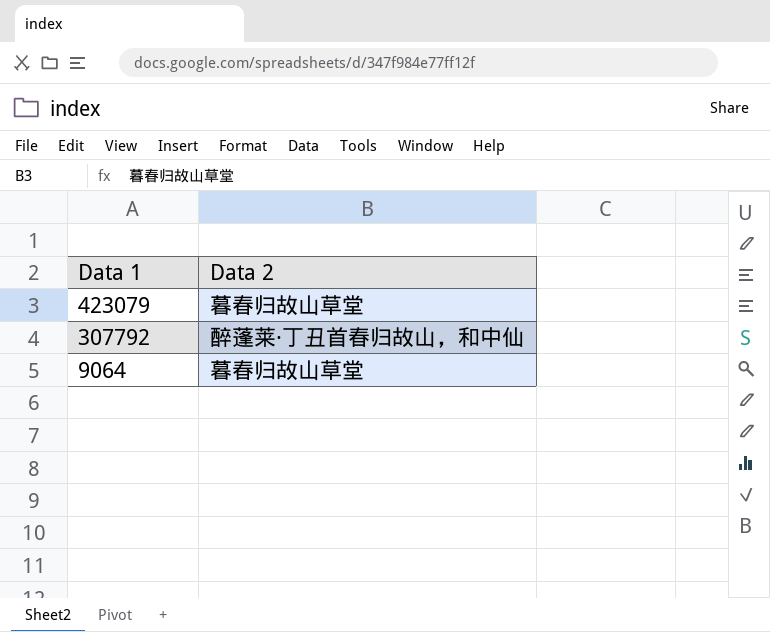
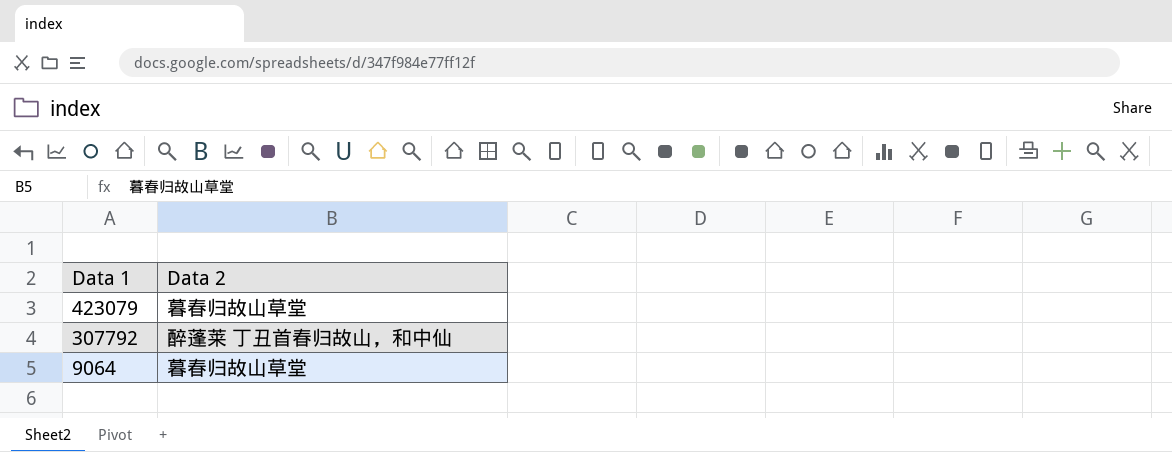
307792 | Data 2: 醉蓬莱·丁丑首春归故山，和中仙 -> 醉蓬莱 丁丑首春归故山，和中仙

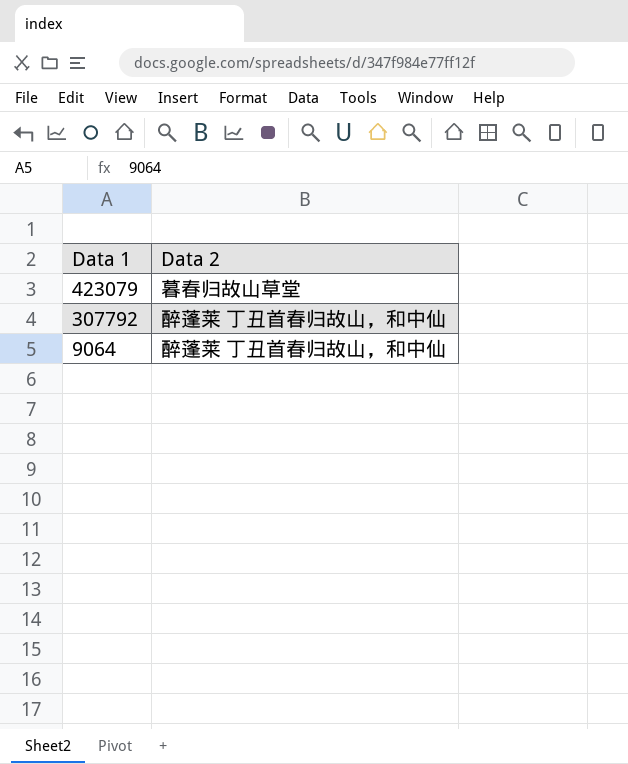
9064 | Data 2: 暮春归故山草堂 -> 醉蓬莱 丁丑首春归故山，和中仙

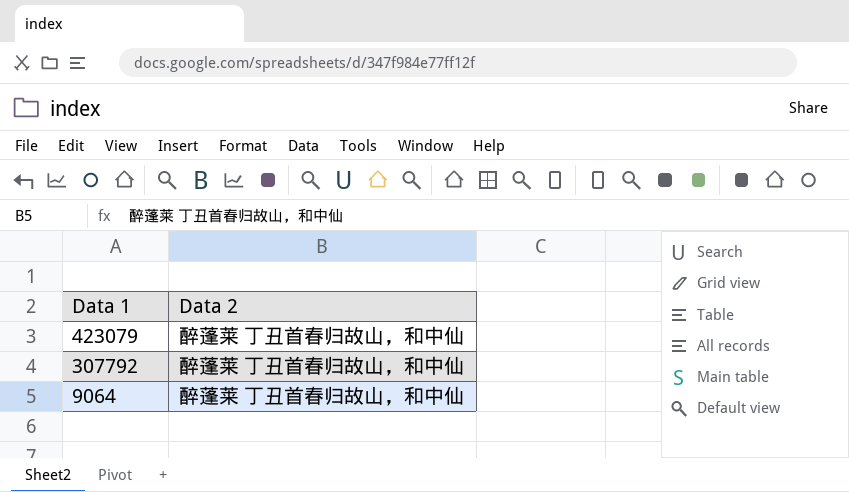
423079 | Data 2: 暮春归故山草堂 -> 醉蓬莱 丁丑首春归故山，和中仙

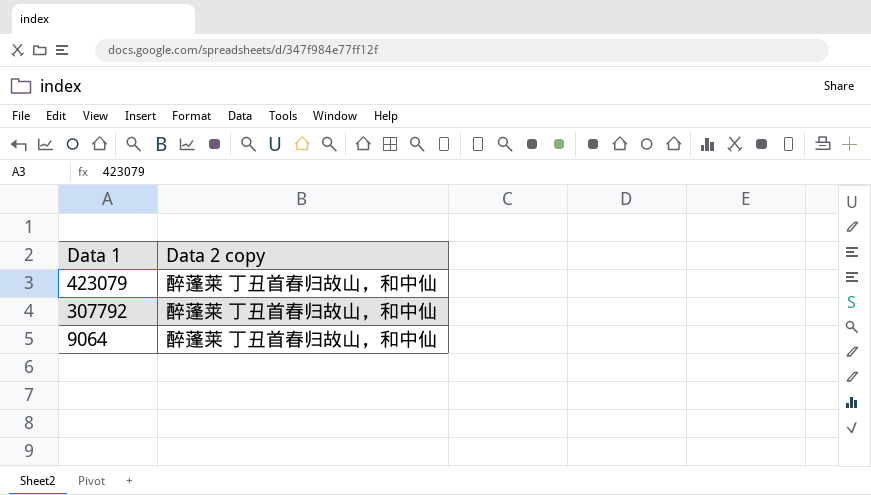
column name: Data 2 -> Data 2 copy

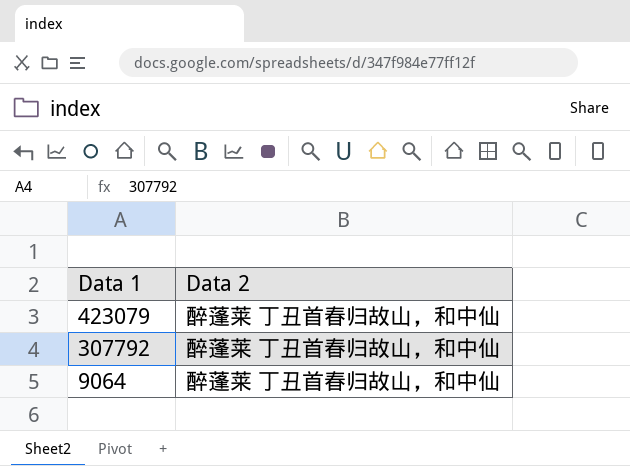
column name: Data 2 copy -> Data 2

